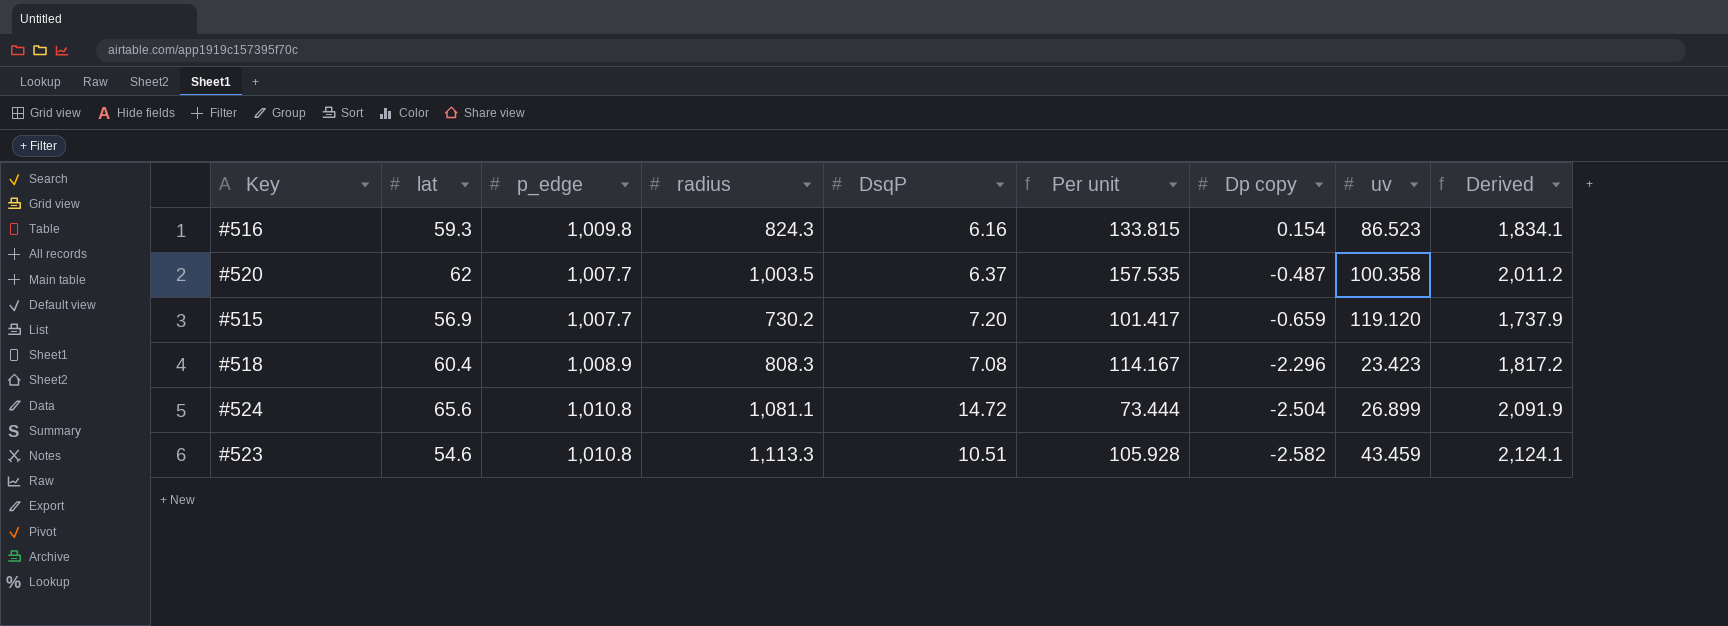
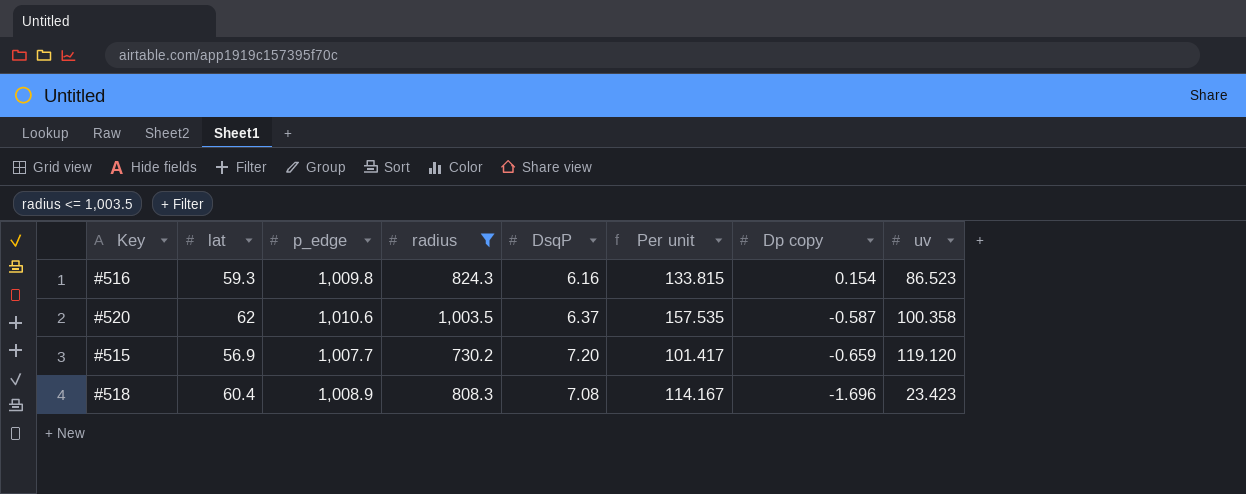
filter: none -> radius <= 1,003.5
column Derived | formula: [p_edge] + [radius] -> none
#520 | p_edge: 1,007.7 -> 1,010.6
#520 | Dp copy: -0.487 -> -0.587
#518 | Dp copy: -2.296 -> -1.696

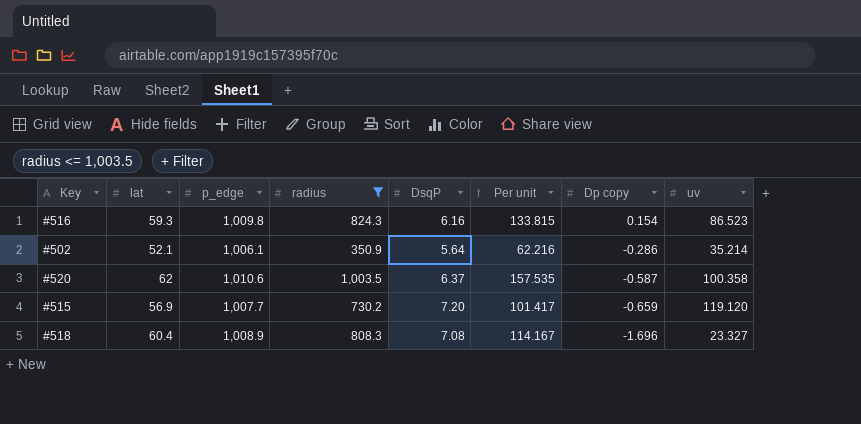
row #502: none -> 52.1 | 1,006.1 | 350.9 | 5.64 | 62.216 | -0.286 | 35.214
#518 | uv: 23.423 -> 23.327

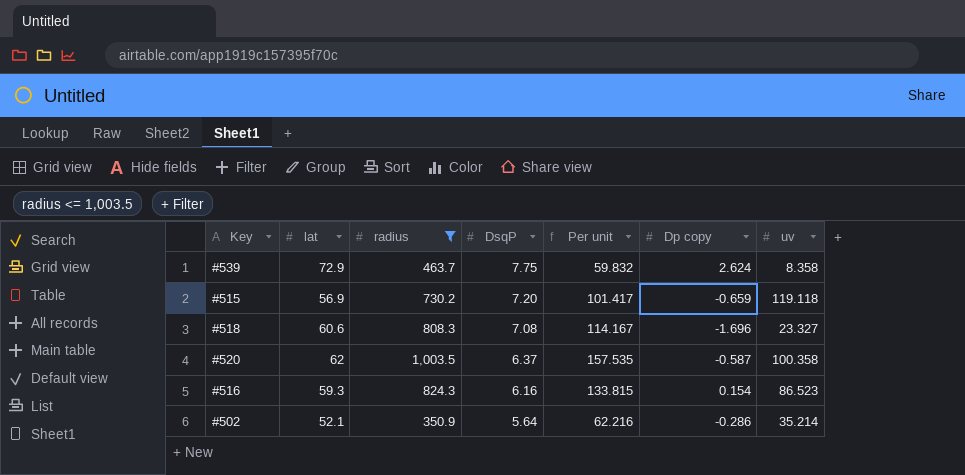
row order: Dp copy descending -> DsqP descending
column p_edge | position: 3 -> none
row #539: none -> 72.9 | 463.7 | 7.75 | 59.832 | 2.624 | 8.358
#515 | uv: 119.120 -> 119.118
#518 | lat: 60.4 -> 60.6

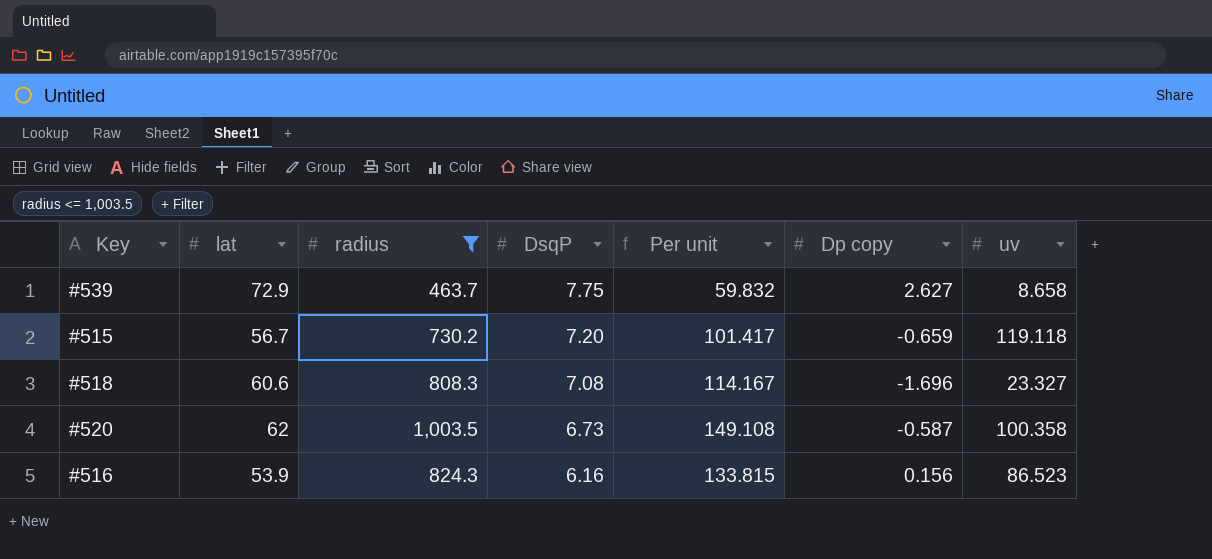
row #502: 52.1 | 350.9 | 5.64 | 62.216 | -0.286 | 35.214 -> none
#539 | Dp copy: 2.624 -> 2.627
#539 | uv: 8.358 -> 8.658
#515 | lat: 56.9 -> 56.7
#520 | DsqP: 6.37 -> 6.73
#520 | Per unit: 157.535 -> 149.108
#516 | lat: 59.3 -> 53.9
#516 | Dp copy: 0.154 -> 0.156

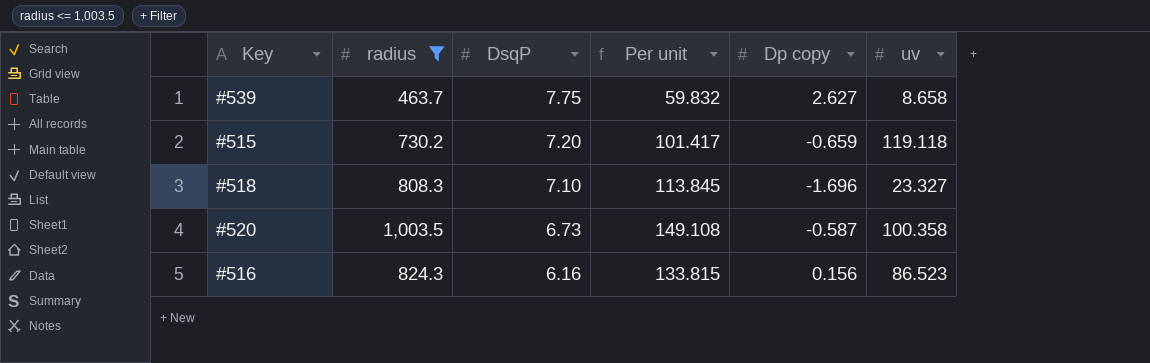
column lat | position: 2 -> none
#518 | DsqP: 7.08 -> 7.10
#518 | Per unit: 114.167 -> 113.845

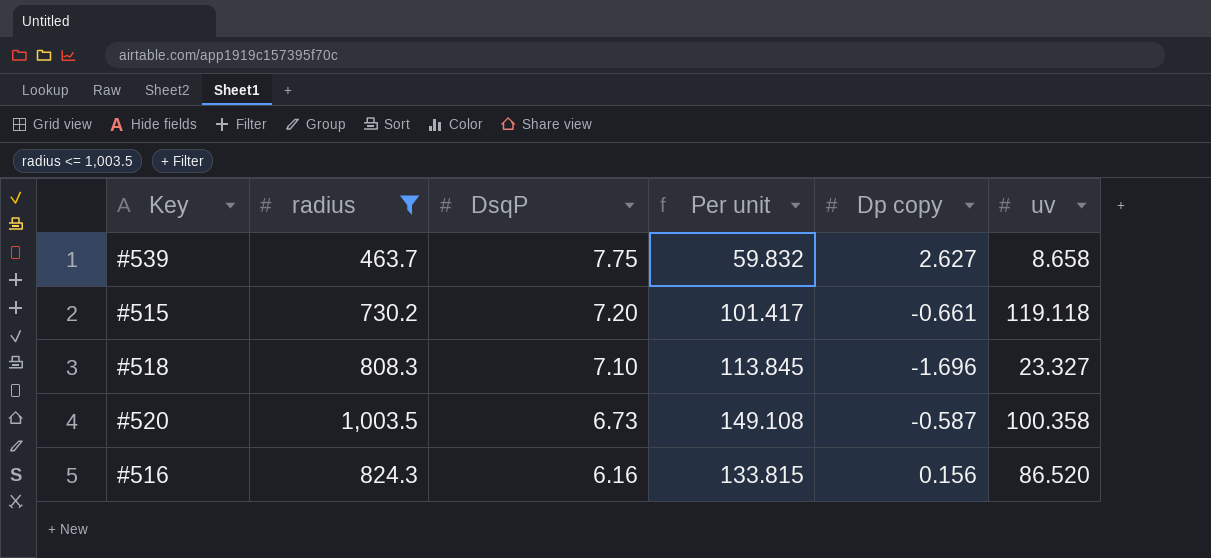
#515 | Dp copy: -0.659 -> -0.661
#516 | uv: 86.523 -> 86.520

